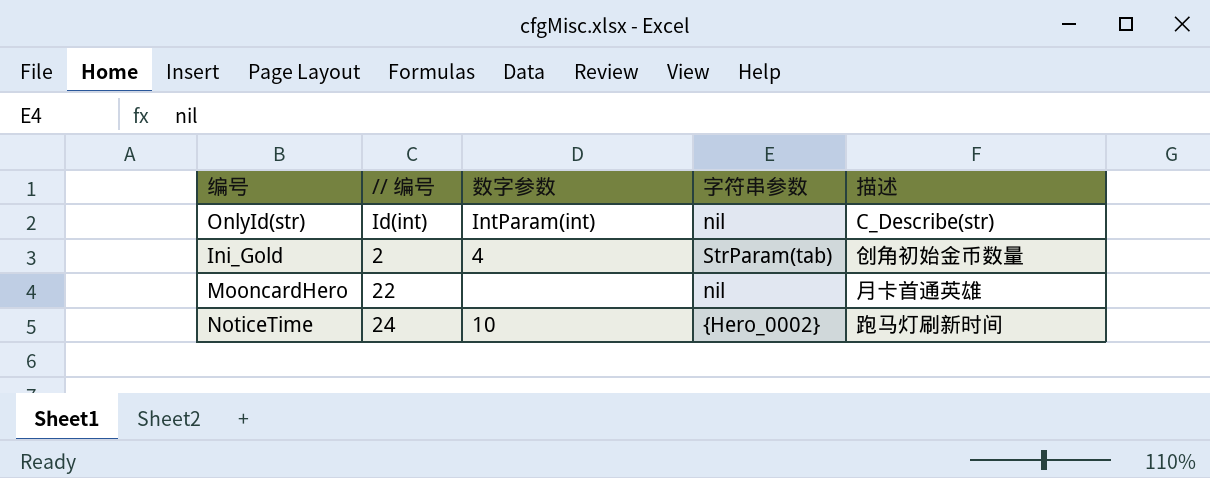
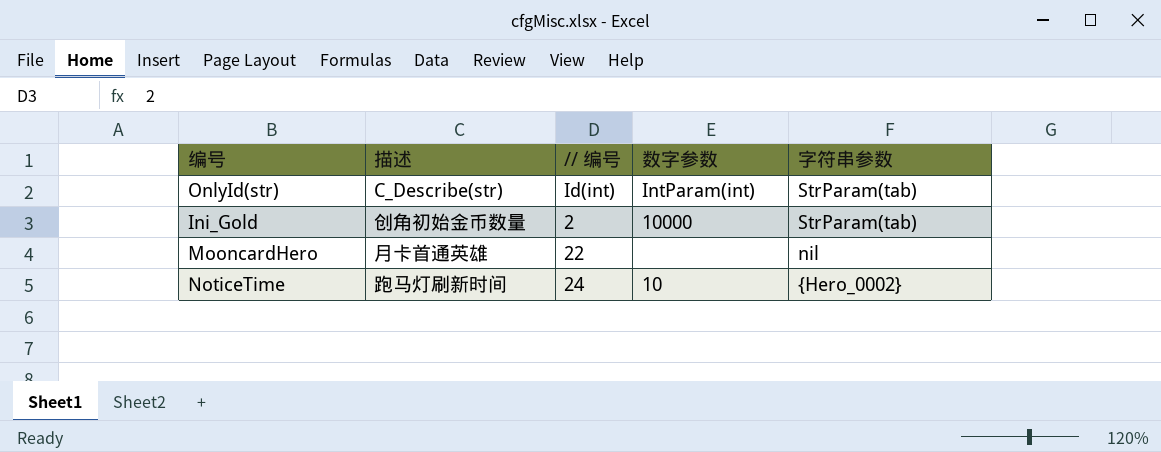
column 描述 | position: 5 -> 2
OnlyId(str) | 字符串参数: nil -> StrParam(tab)
Ini_Gold | 数字参数: 4 -> 10000

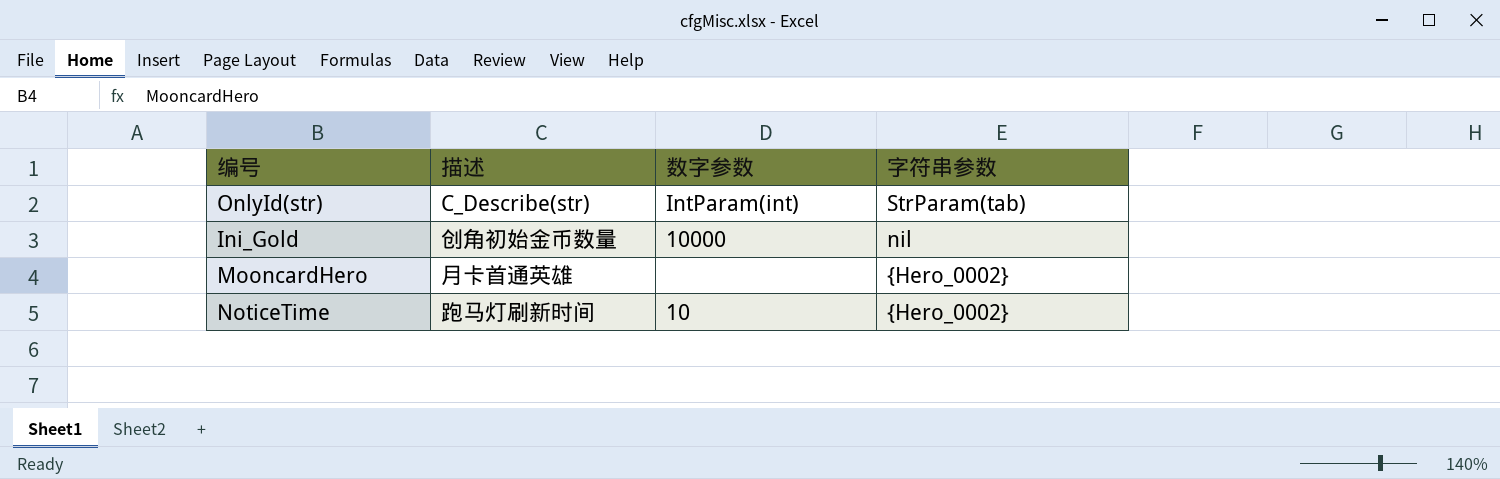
column // 编号 | position: 3 -> none
Ini_Gold | 字符串参数: StrParam(tab) -> nil
MooncardHero | 字符串参数: nil -> {Hero_0002}

